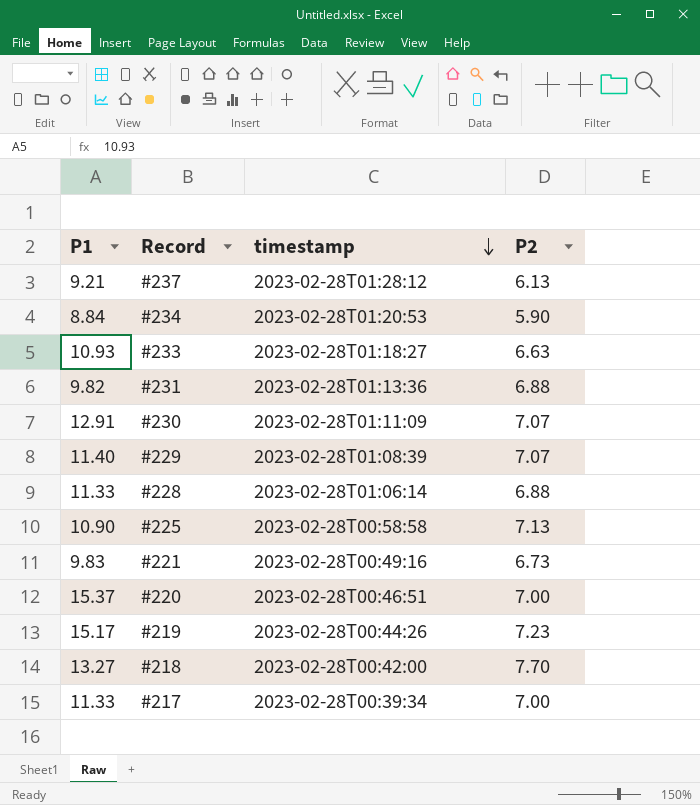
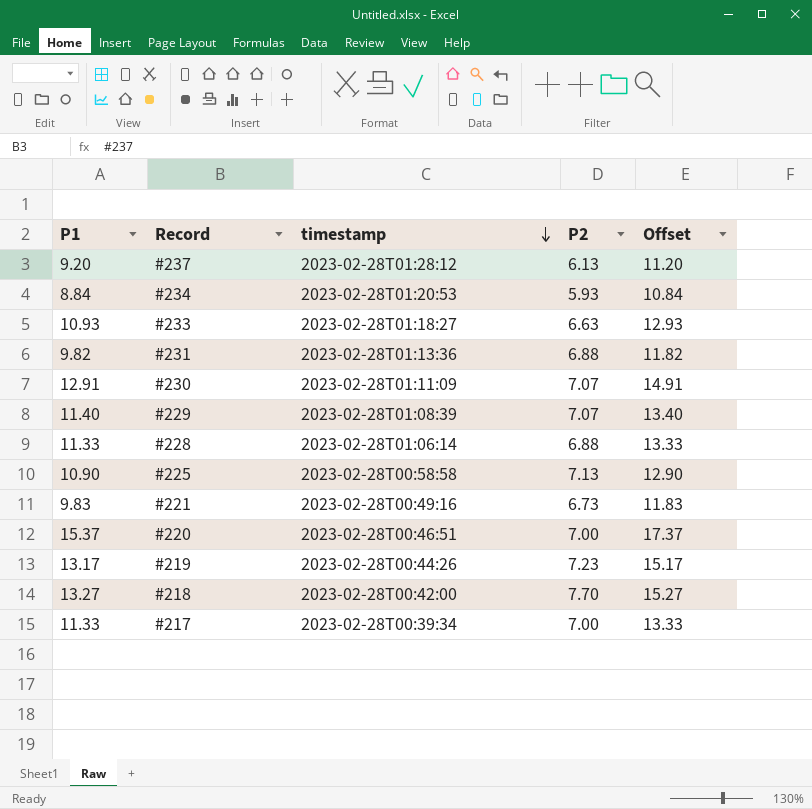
column Offset | formula: none -> [P1] + 2
#237 | P1: 9.21 -> 9.20
#234 | P2: 5.90 -> 5.93
#219 | P1: 15.17 -> 13.17

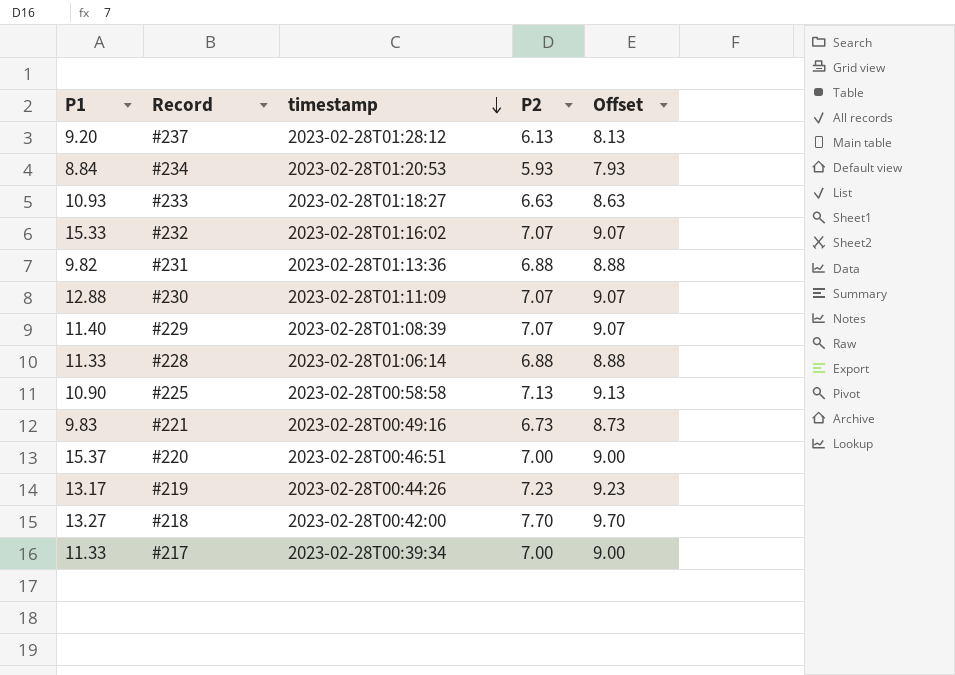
column Offset | formula: [P1] + 2 -> [P2] + 2
row #232: none -> 15.33 | 2023-02-28T01:16:02 | 7.07 | 9.07
#230 | P1: 12.91 -> 12.88

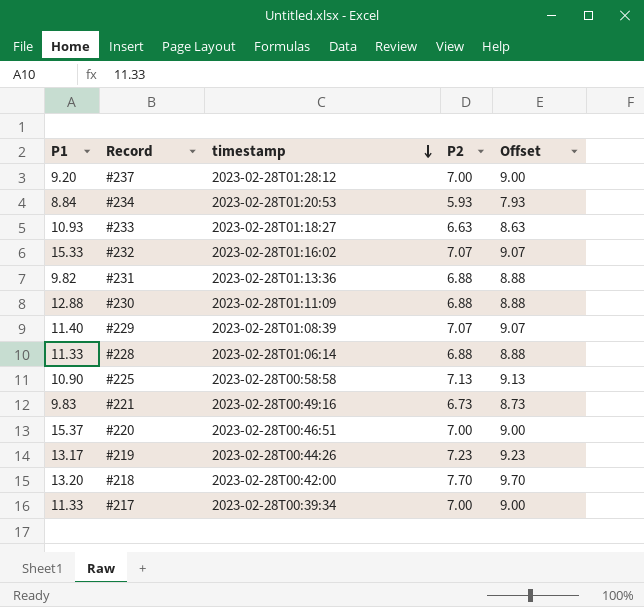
#237 | P2: 6.13 -> 7.00
#237 | Offset: 8.13 -> 9.00
#230 | P2: 7.07 -> 6.88
#230 | Offset: 9.07 -> 8.88
#218 | P1: 13.27 -> 13.20

